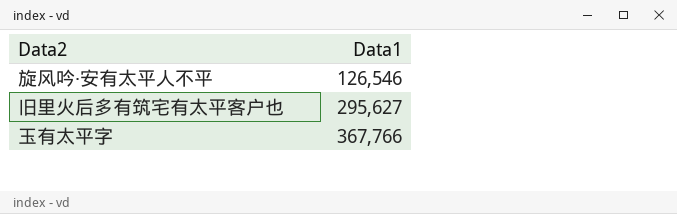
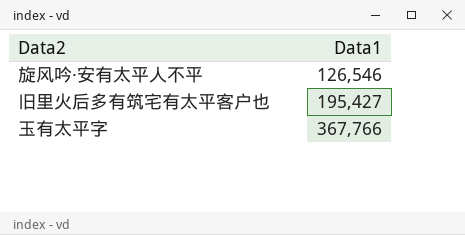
旧里火后多有筑宅有太平客户也 | Data1: 295,627 -> 195,427

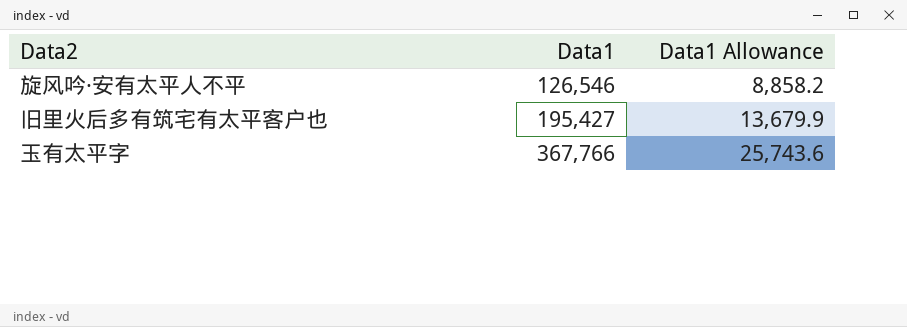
column Data1 Allowance | formula: none -> [Data1] * 0.07

